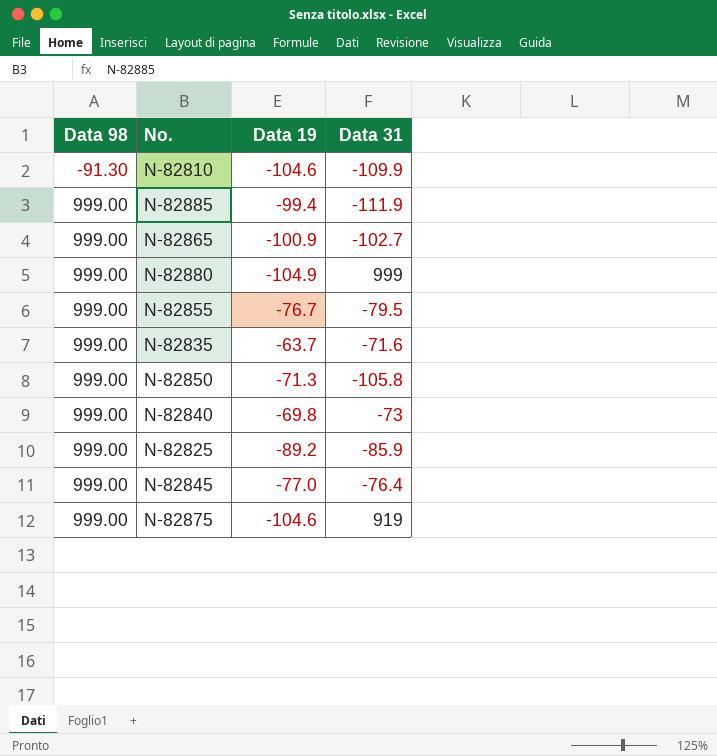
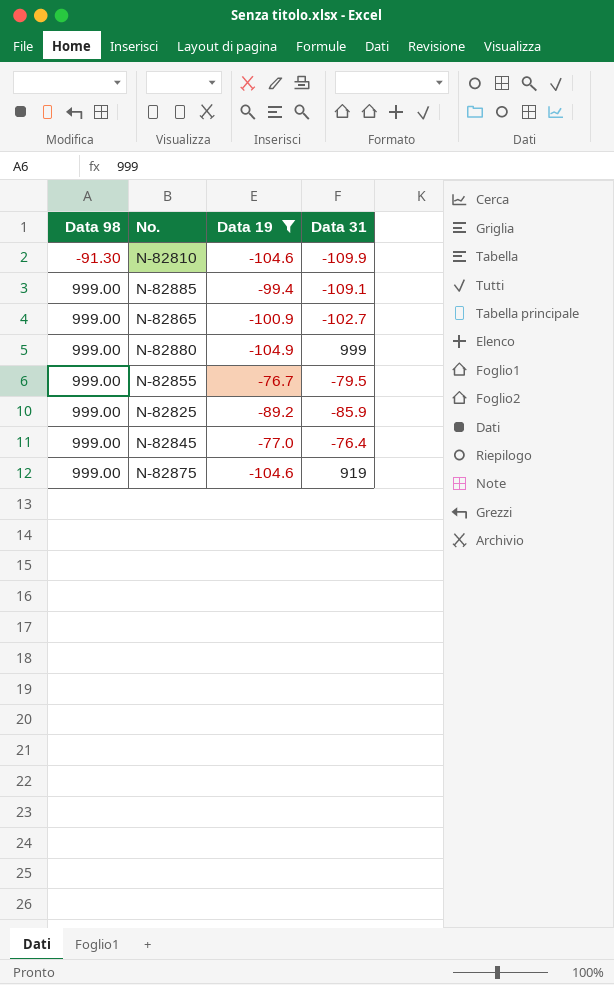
filter: none -> Data 19 <= -76.7
N-82885 | Data 31: -111.9 -> -109.1

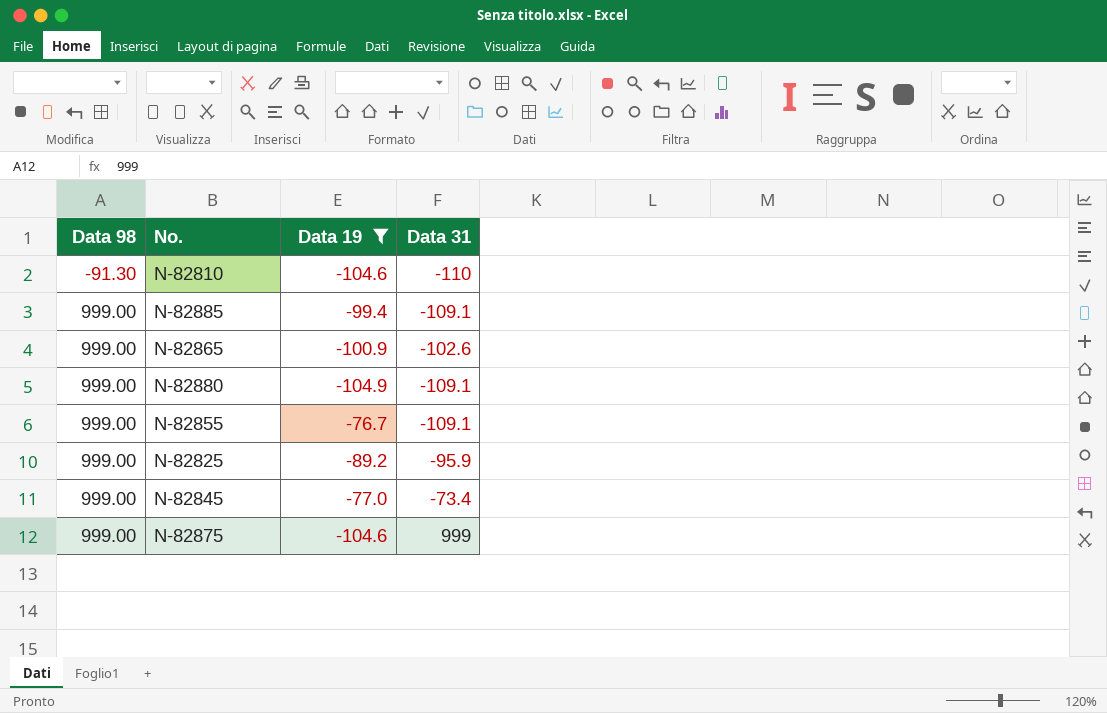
N-82810 | Data 31: -109.9 -> -110
N-82865 | Data 31: -102.7 -> -102.6
N-82880 | Data 31: 999 -> -109.1
N-82855 | Data 31: -79.5 -> -109.1
N-82825 | Data 31: -85.9 -> -95.9
N-82845 | Data 31: -76.4 -> -73.4
N-82875 | Data 31: 919 -> 999

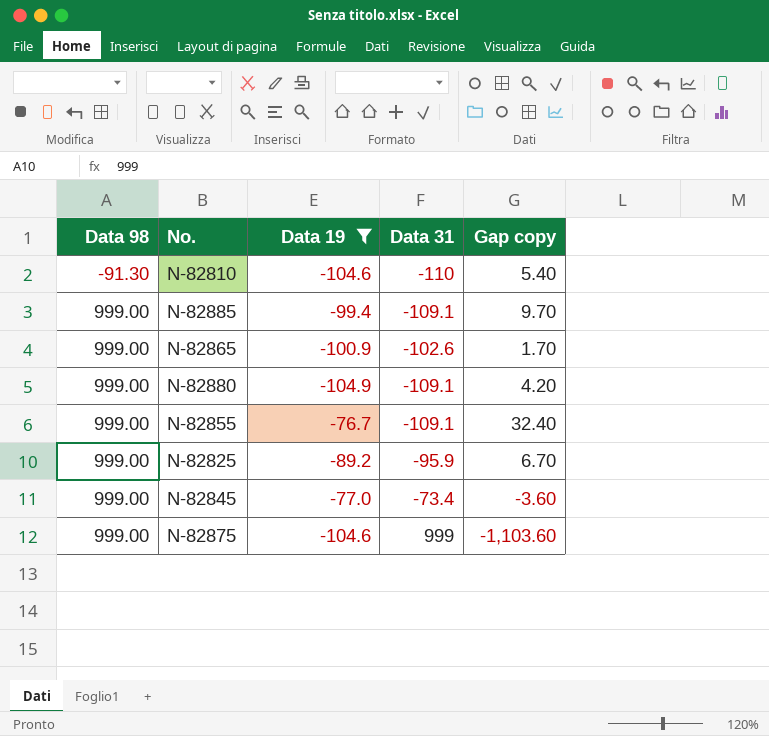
column Gap copy | formula: none -> [Data 19] - [Data 31]

